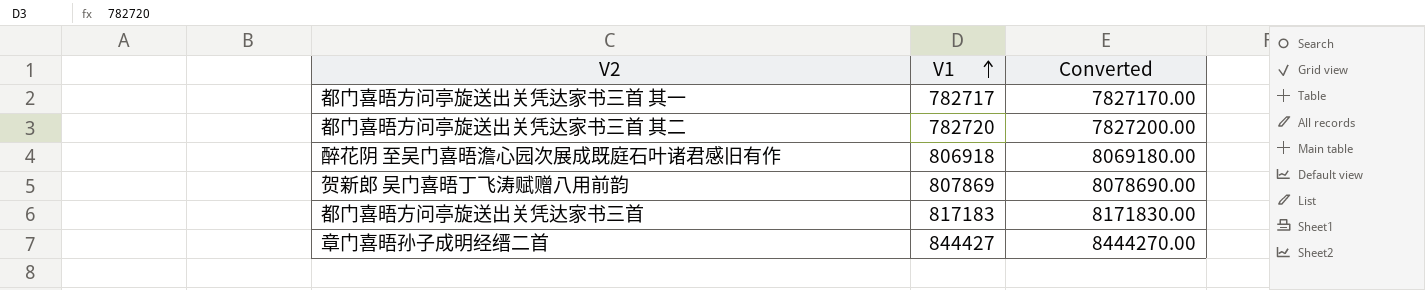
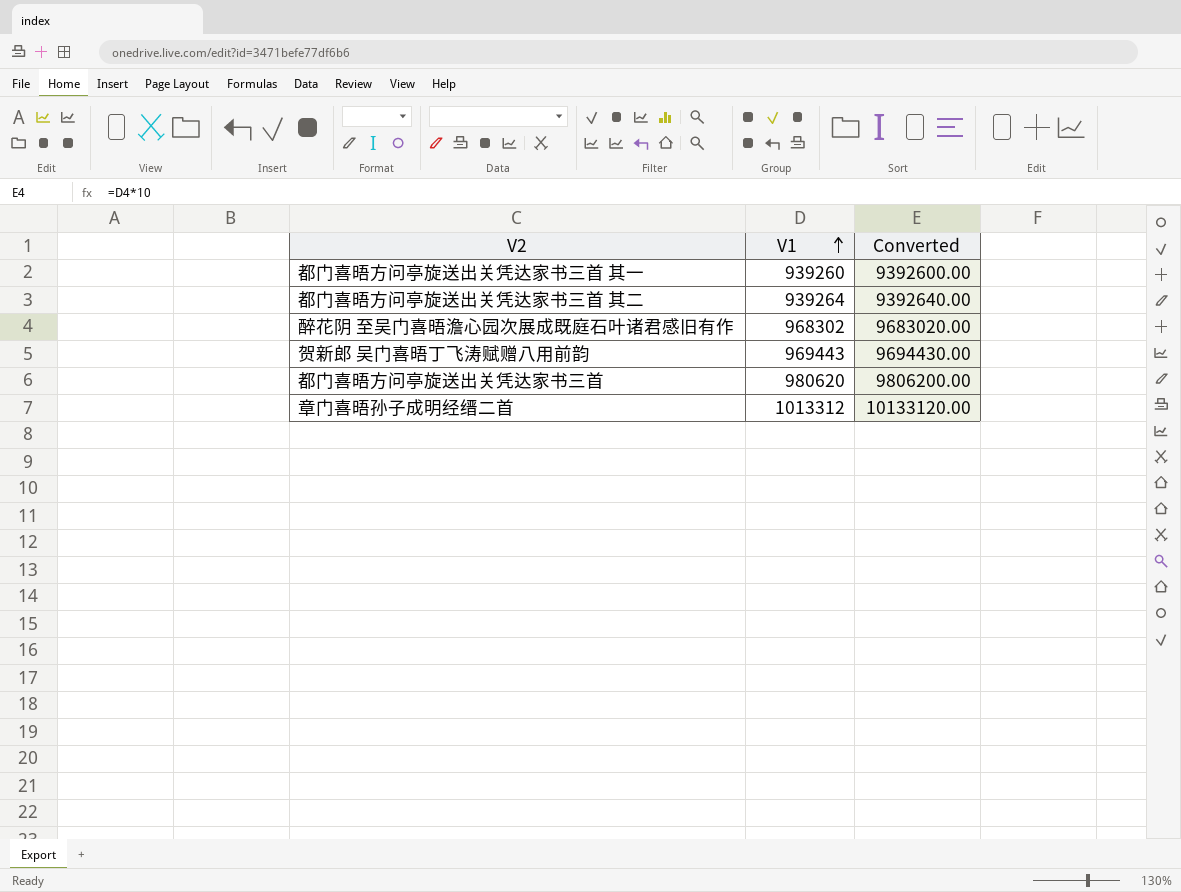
都门喜晤方问亭旋送出关凭达家书三首 其一 | V1: 782717 -> 939260
都门喜晤方问亭旋送出关凭达家书三首 其一 | Converted: 7827170.00 -> 9392600.00
都门喜晤方问亭旋送出关凭达家书三首 其二 | V1: 782720 -> 939264
都门喜晤方问亭旋送出关凭达家书三首 其二 | Converted: 7827200.00 -> 9392640.00
醉花阴 至吴门喜晤澹心园次展成既庭石叶诸君感旧有作 | V1: 806918 -> 968302
醉花阴 至吴门喜晤澹心园次展成既庭石叶诸君感旧有作 | Converted: 8069180.00 -> 9683020.00
贺新郎 吴门喜晤丁飞涛赋赠八用前韵 | V1: 807869 -> 969443
贺新郎 吴门喜晤丁飞涛赋赠八用前韵 | Converted: 8078690.00 -> 9694430.00
都门喜晤方问亭旋送出关凭达家书三首 | V1: 817183 -> 980620
都门喜晤方问亭旋送出关凭达家书三首 | Converted: 8171830.00 -> 9806200.00
章门喜晤孙子成明经缙二首 | V1: 844427 -> 1013312
章门喜晤孙子成明经缙二首 | Converted: 8444270.00 -> 10133120.00

